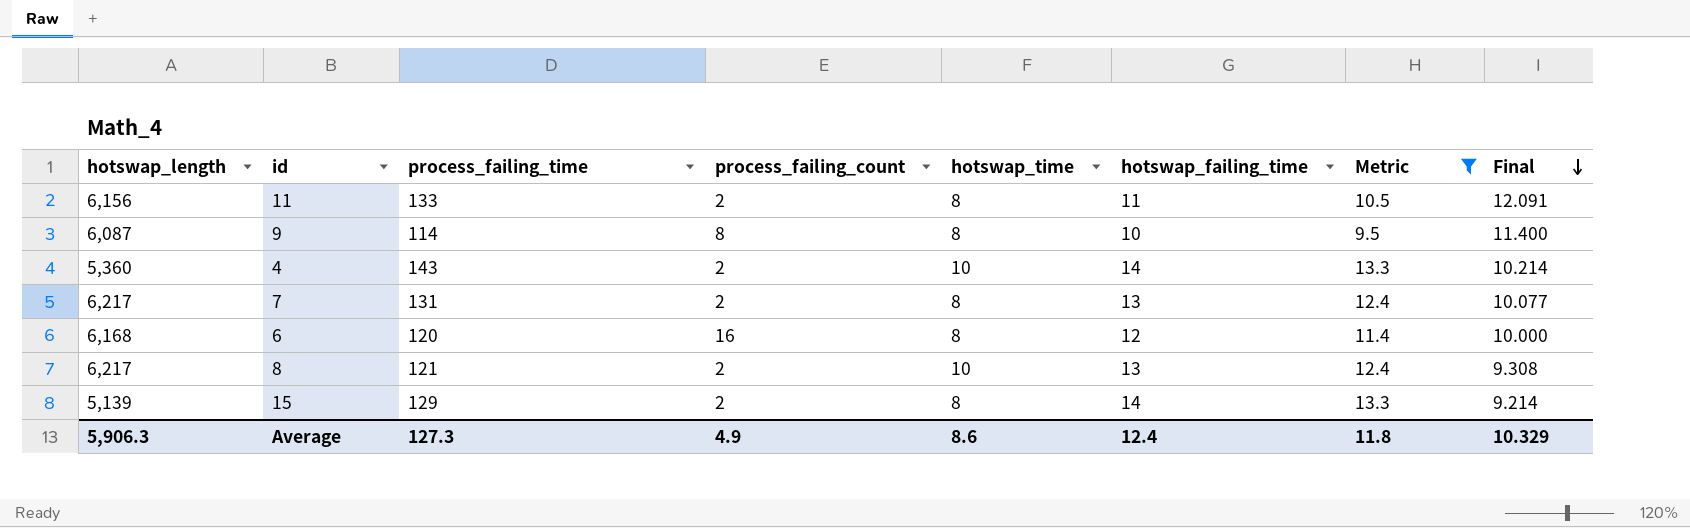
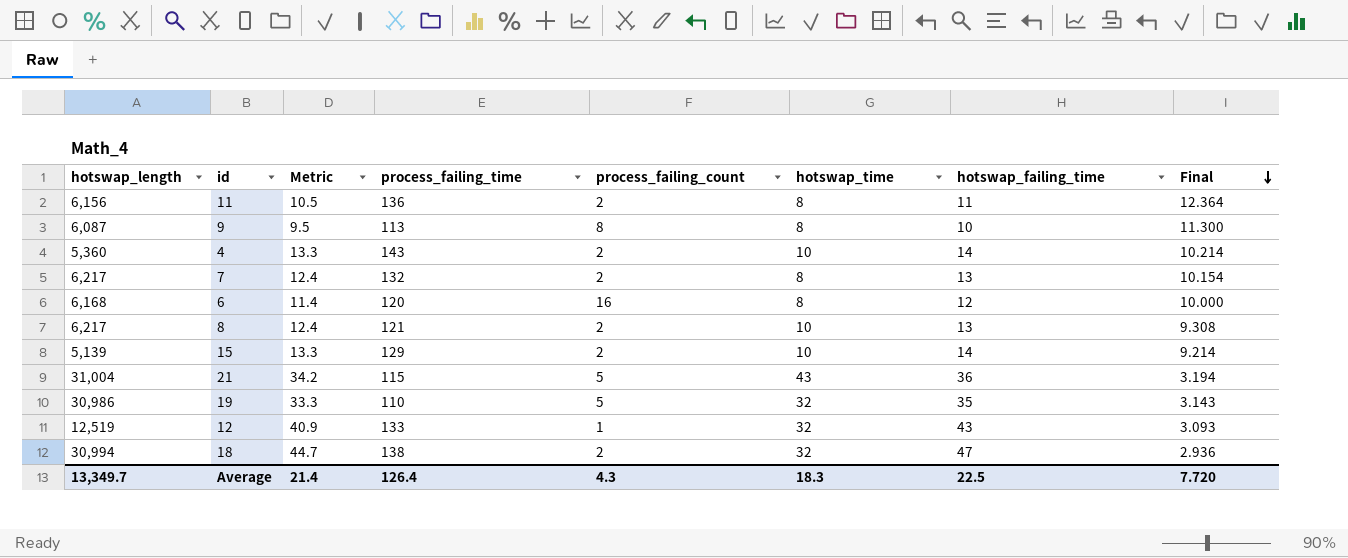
filter: Metric <= 13.3 -> none
column Metric | position: 7 -> 3
11 | process_failing_time: 133 -> 136
11 | Final: 12.091 -> 12.364
9 | process_failing_time: 114 -> 113
9 | Final: 11.400 -> 11.300
7 | process_failing_time: 131 -> 132
7 | Final: 10.077 -> 10.154
15 | hotswap_time: 8 -> 10
Average | hotswap_length: 5,906.3 -> 13,349.7
Average | Metric: 11.8 -> 21.4
Average | process_failing_time: 127.3 -> 126.4
Average | process_failing_count: 4.9 -> 4.3
Average | hotswap_time: 8.6 -> 18.3
Average | hotswap_failing_time: 12.4 -> 22.5
Average | Final: 10.329 -> 7.720

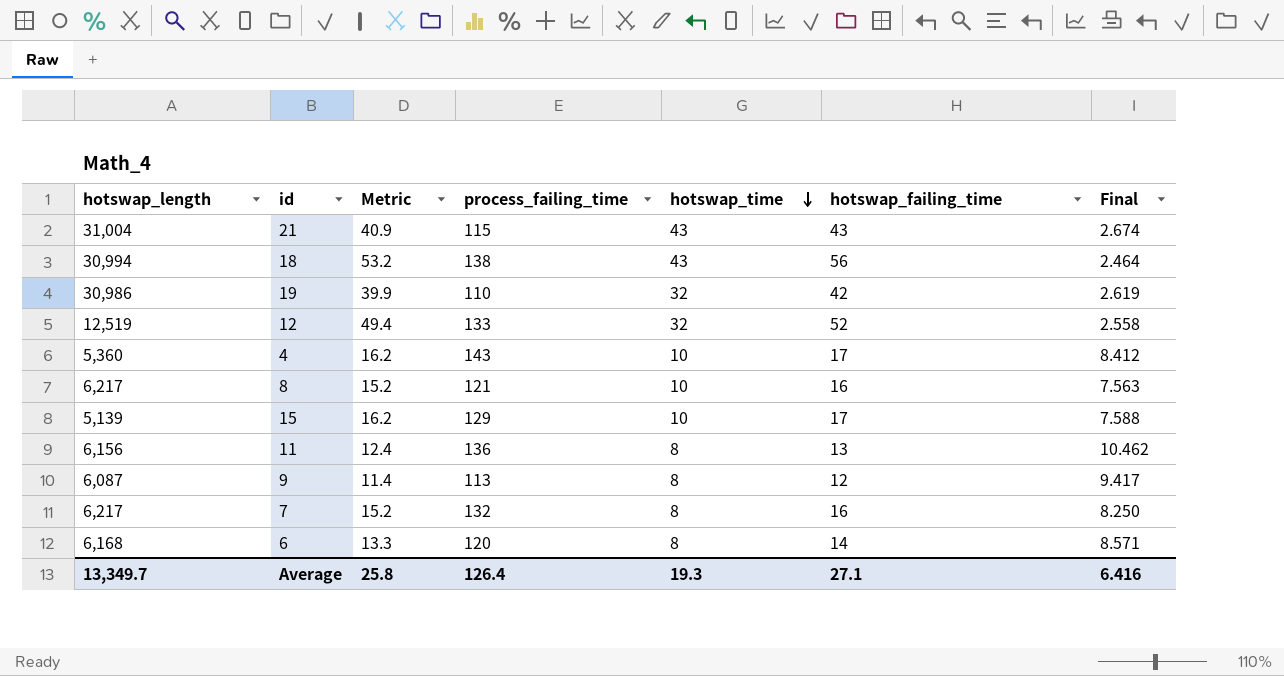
row order: Final descending -> hotswap_time descending
column process_failing_count | position: 5 -> none
21 | Metric: 34.2 -> 40.9
21 | hotswap_failing_time: 36 -> 43
21 | Final: 3.194 -> 2.674
18 | Metric: 44.7 -> 53.2
18 | hotswap_time: 32 -> 43
18 | hotswap_failing_time: 47 -> 56
18 | Final: 2.936 -> 2.464
19 | Metric: 33.3 -> 39.9
19 | hotswap_failing_time: 35 -> 42
19 | Final: 3.143 -> 2.619
12 | Metric: 40.9 -> 49.4
12 | hotswap_failing_time: 43 -> 52
12 | Final: 3.093 -> 2.558
4 | Metric: 13.3 -> 16.2
4 | hotswap_failing_time: 14 -> 17
4 | Final: 10.214 -> 8.412
8 | Metric: 12.4 -> 15.2
8 | hotswap_failing_time: 13 -> 16
8 | Final: 9.308 -> 7.563
15 | Metric: 13.3 -> 16.2
15 | hotswap_failing_time: 14 -> 17
15 | Final: 9.214 -> 7.588
11 | Metric: 10.5 -> 12.4
11 | hotswap_failing_time: 11 -> 13
11 | Final: 12.364 -> 10.462
9 | Metric: 9.5 -> 11.4
9 | hotswap_failing_time: 10 -> 12
9 | Final: 11.300 -> 9.417
7 | Metric: 12.4 -> 15.2
7 | hotswap_failing_time: 13 -> 16
7 | Final: 10.154 -> 8.250
6 | Metric: 11.4 -> 13.3
6 | hotswap_failing_time: 12 -> 14
6 | Final: 10.000 -> 8.571
Average | Metric: 21.4 -> 25.8
Average | hotswap_time: 18.3 -> 19.3
Average | hotswap_failing_time: 22.5 -> 27.1
Average | Final: 7.720 -> 6.416

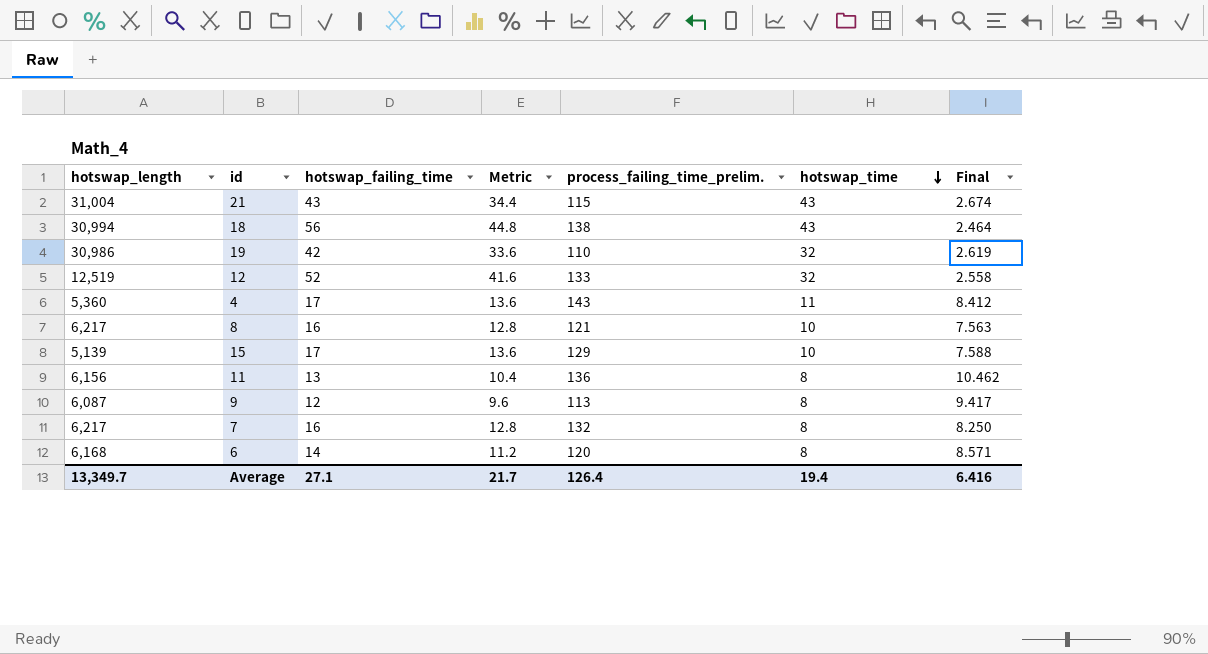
column hotswap_failing_time | position: 6 -> 3
column Metric | formula: [hotswap_failing_time] * 0.95 -> [hotswap_failing_time] * 0.8
column name: process_failing_time -> process_failing_time_prelim.
4 | hotswap_time: 10 -> 11
Average | Metric: 25.8 -> 21.7
Average | hotswap_time: 19.3 -> 19.4

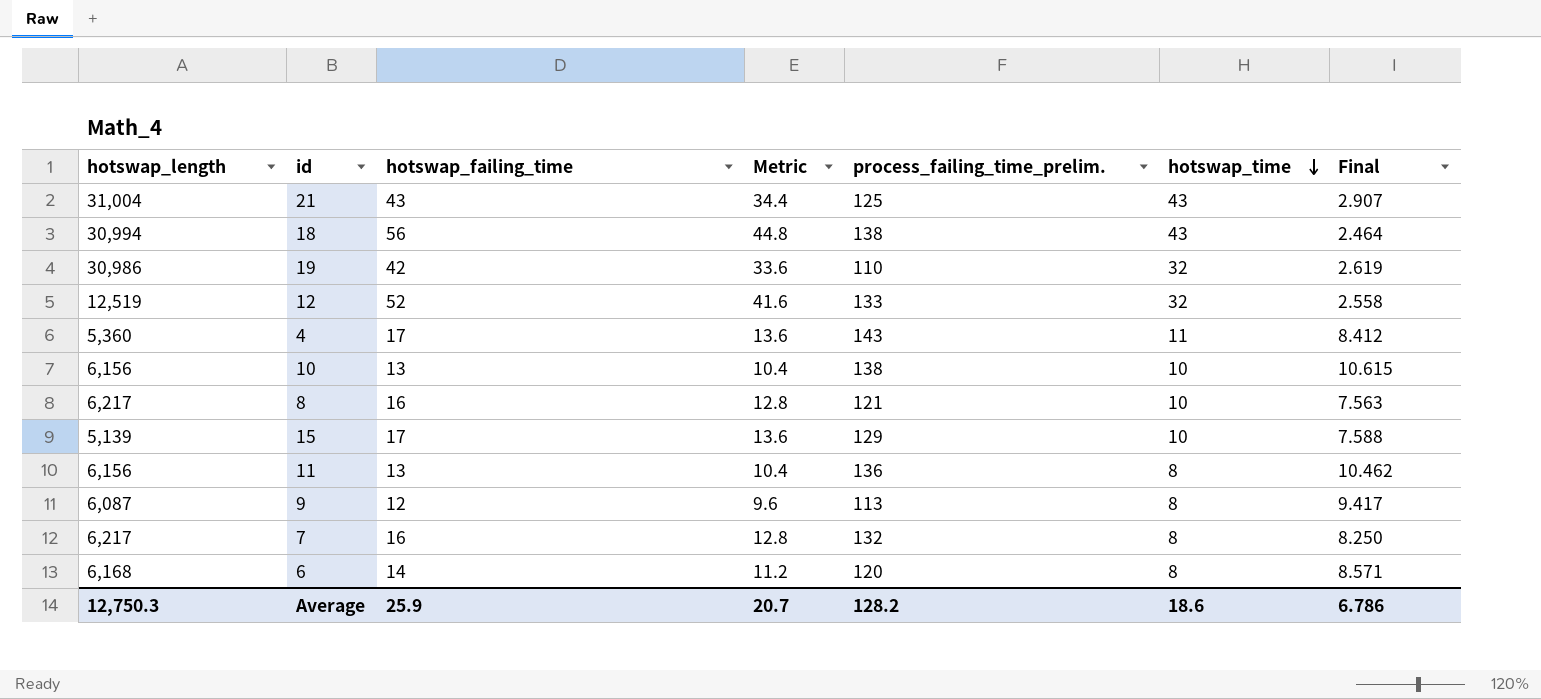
21 | process_failing_time_prelim.: 115 -> 125
21 | Final: 2.674 -> 2.907
row 10: none -> 6,156 | 13 | 10.4 | 138 | 10 | 10.615
Average | hotswap_length: 13,349.7 -> 12,750.3
Average | hotswap_failing_time: 27.1 -> 25.9
Average | Metric: 21.7 -> 20.7
Average | process_failing_time_prelim.: 126.4 -> 128.2
Average | hotswap_time: 19.4 -> 18.6
Average | Final: 6.416 -> 6.786

